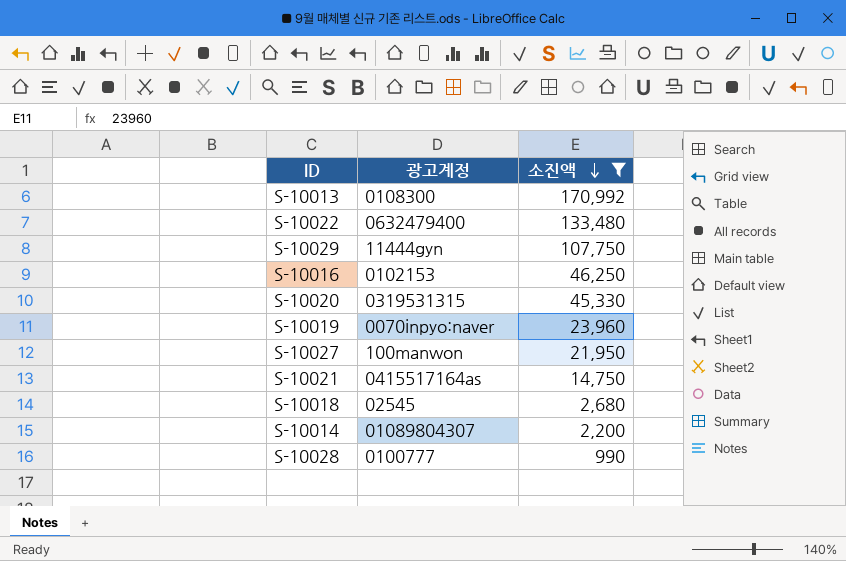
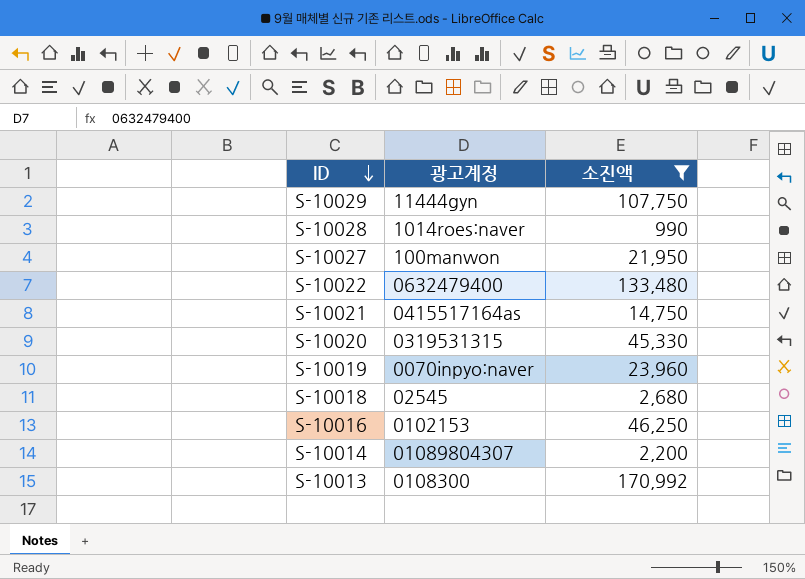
row order: 소진액 descending -> ID descending
S-10028 | 광고계정: 0100777 -> 1014roes:naver

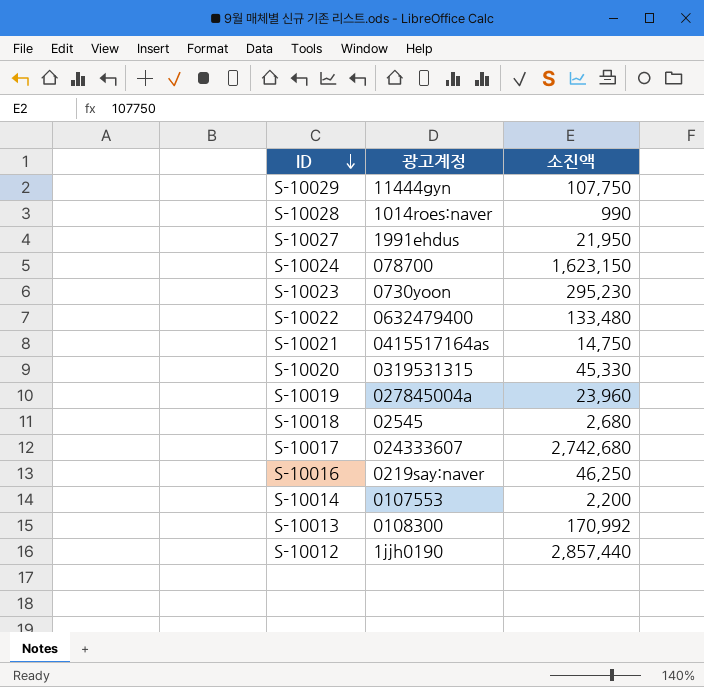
filter: 소진액 <= 170,992 -> none
S-10027 | 광고계정: 100manwon -> 1991ehdus
S-10019 | 광고계정: 0070inpyo:naver -> 027845004a
S-10016 | 광고계정: 0102153 -> 0219say:naver
S-10014 | 광고계정: 01089804307 -> 0107553

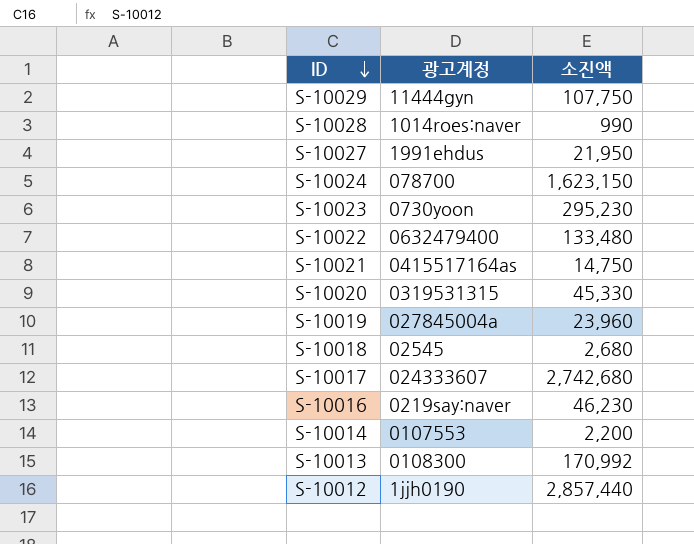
S-10016 | 소진액: 46,250 -> 46,230

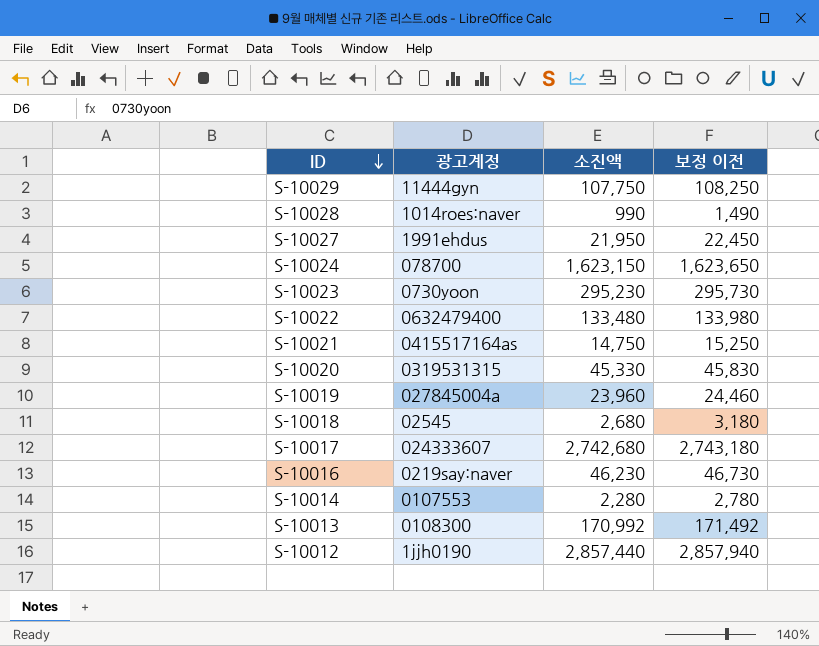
column 보정 이전 | formula: none -> [소진액] + 500
S-10014 | 소진액: 2,200 -> 2,280

